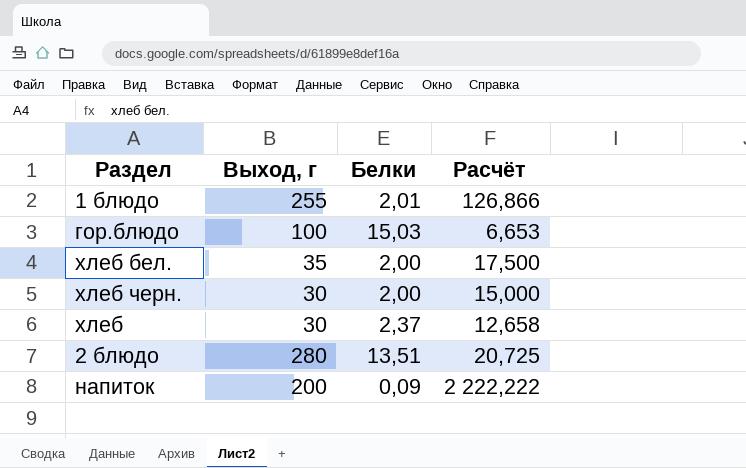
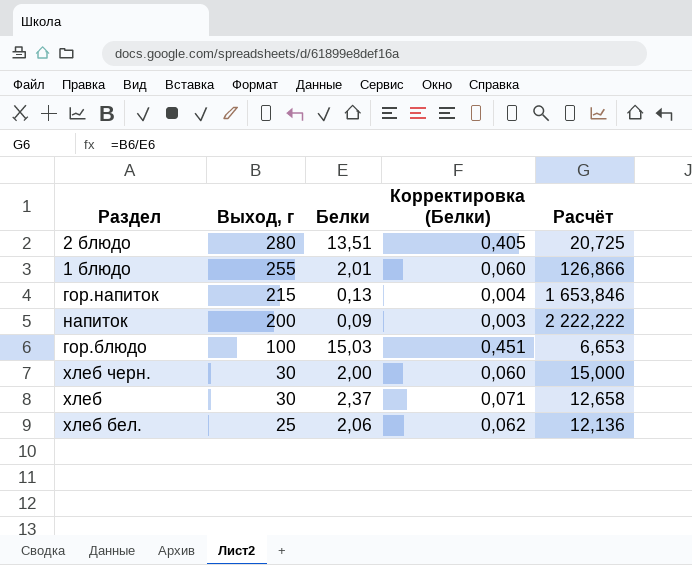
row order: none -> Выход, г descending
column Корректировка (Белки) | formula: none -> [Белки] * 0,03
row гор.напиток: none -> 215 | 0,13 | 0,004 | 1 653,846
хлеб бел. | Выход, г: 35 -> 25
хлеб бел. | Белки: 2,00 -> 2,06
хлеб бел. | Расчёт: 17,500 -> 12,136

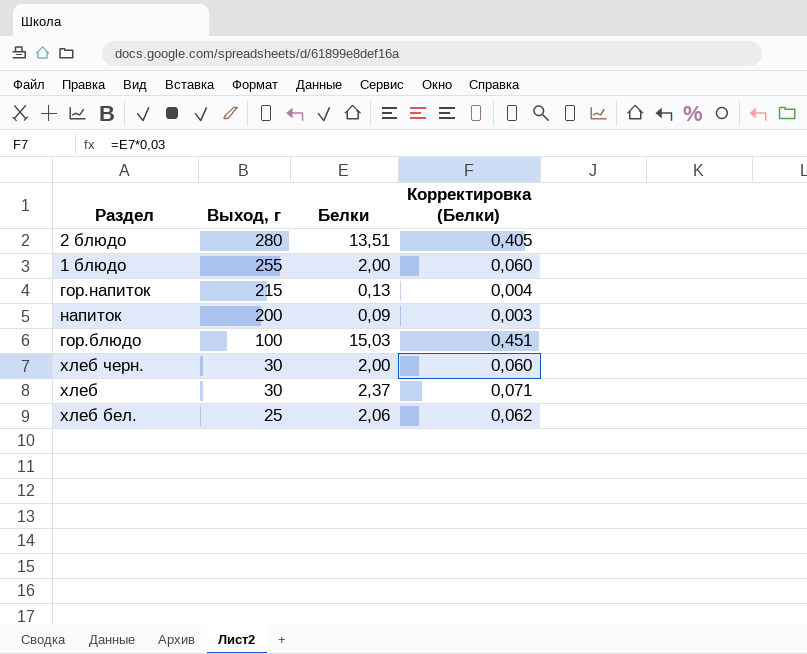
column Расчёт | formula: [Выход, г] / [Белки] -> none
1 блюдо | Белки: 2,01 -> 2,00

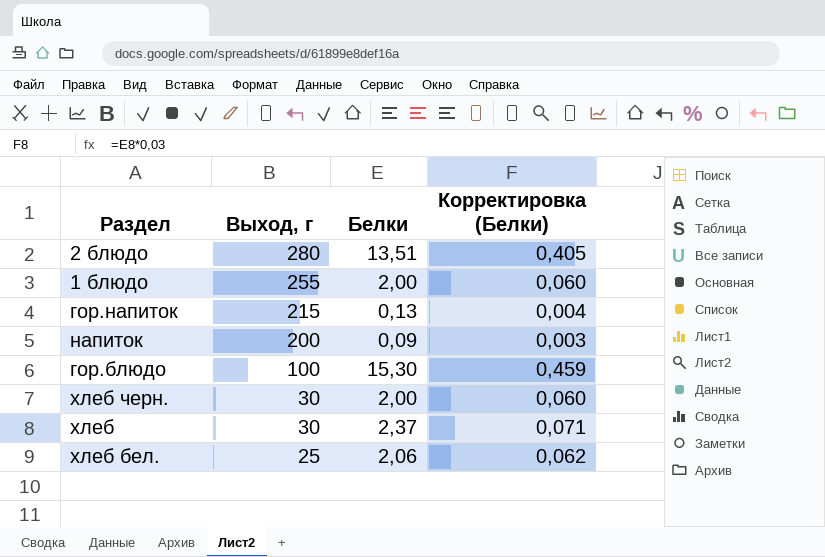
гор.блюдо | Белки: 15,03 -> 15,30
гор.блюдо | Корректировка (Белки): 0,451 -> 0,459

